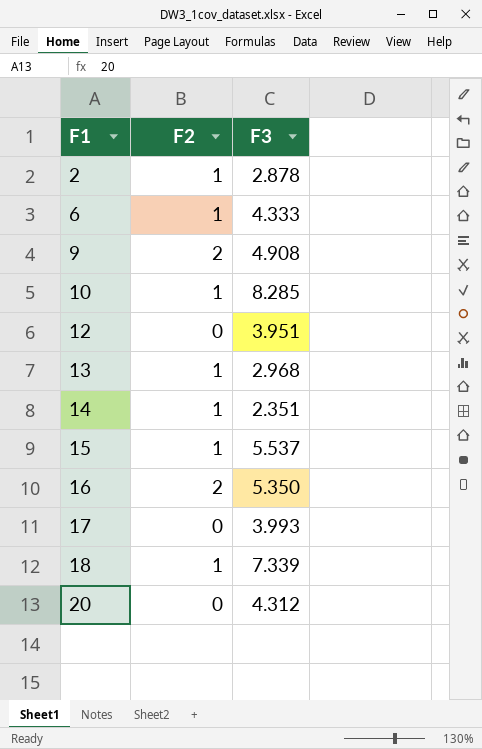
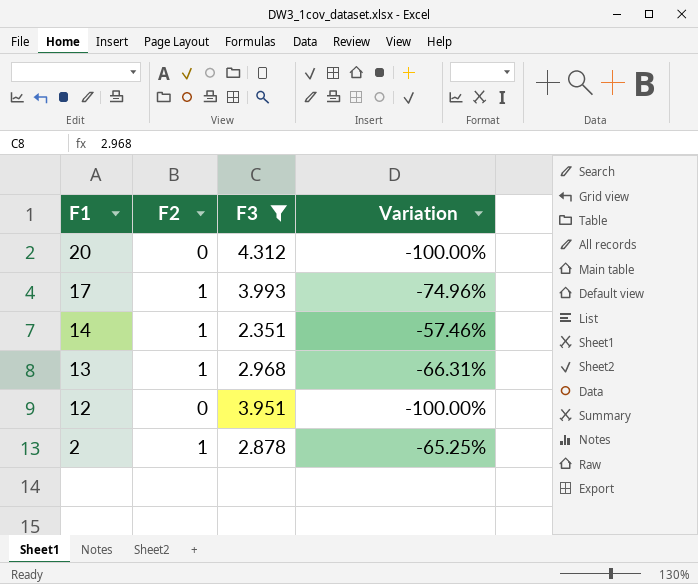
filter: none -> F3 <= 4.312
row order: F1 ascending -> F1 descending
column Variation | formula: none -> ([F2] - [F3]) / [F3]
17 | F2: 0 -> 1

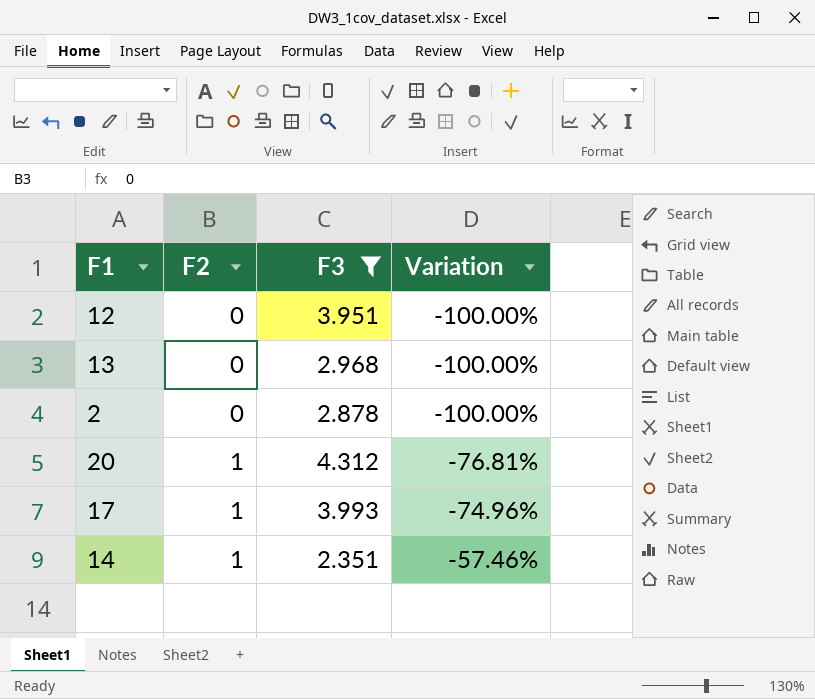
row order: F1 descending -> F2 ascending
13 | F2: 1 -> 0
13 | Variation: -66.31% -> -100.00%
2 | F2: 1 -> 0
2 | Variation: -65.25% -> -100.00%
20 | F2: 0 -> 1
20 | Variation: -100.00% -> -76.81%

